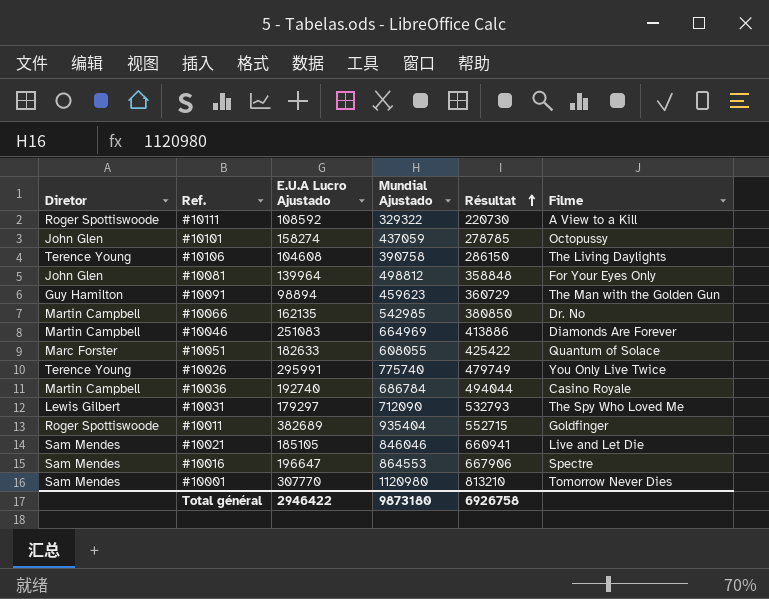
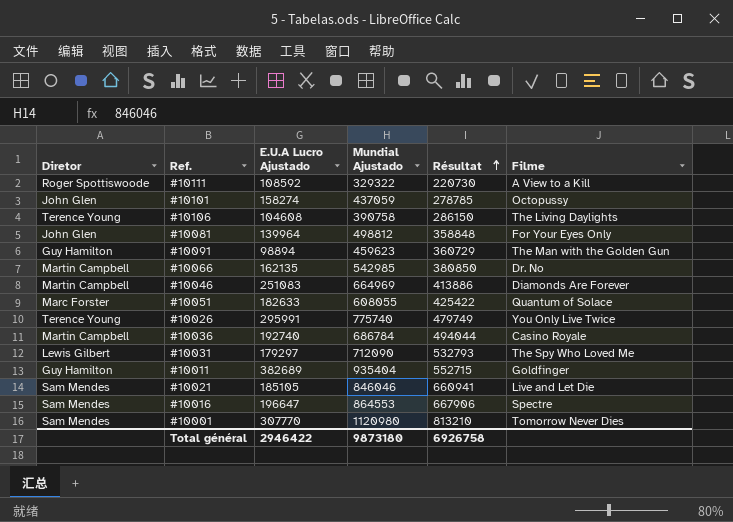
#10011 | Diretor: Roger Spottiswoode -> Guy Hamilton

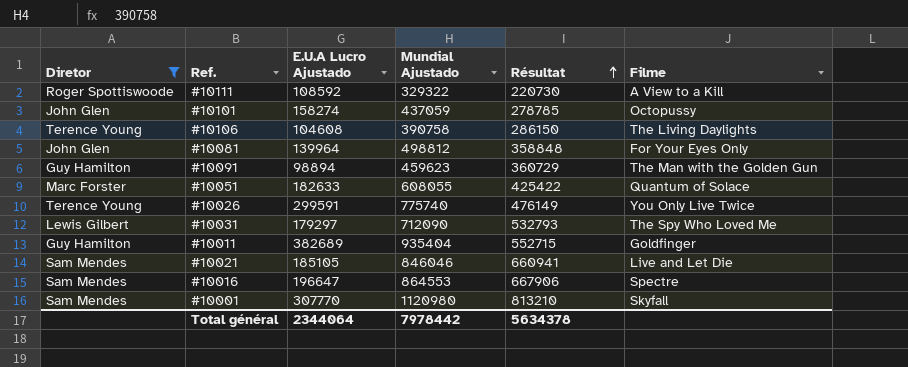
filter: none -> Diretor != Martin Campbell
#10026 | E.U.A Lucro Ajustado: 295991 -> 299591
#10026 | Résultat: 479749 -> 476149
#10001 | Filme: Tomorrow Never Dies -> Skyfall
Total général | E.U.A Lucro Ajustado: 2946422 -> 2344064
Total général | Mundial Ajustado: 9873180 -> 7978442
Total général | Résultat: 6926758 -> 5634378

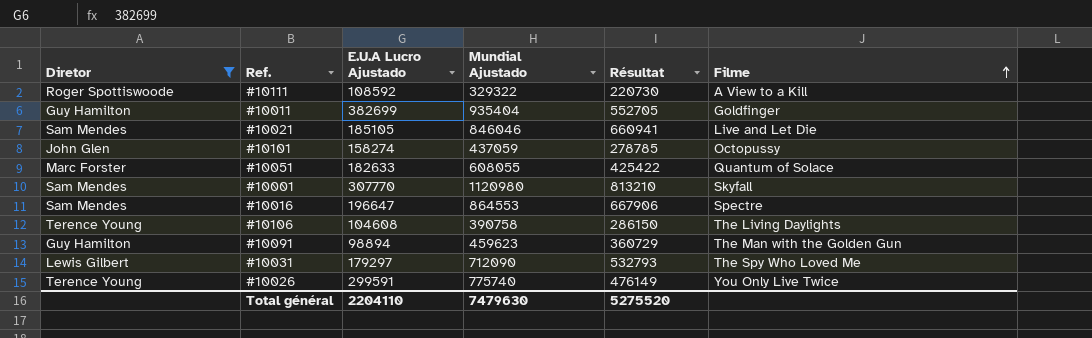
row order: Résultat ascending -> Filme ascending
row #10081: John Glen | 139964 | 498812 | 358848 | For Your Eyes Only -> none
#10011 | E.U.A Lucro Ajustado: 382689 -> 382699
#10011 | Résultat: 552715 -> 552705
Total général | E.U.A Lucro Ajustado: 2344064 -> 2204110
Total général | Mundial Ajustado: 7978442 -> 7479630
Total général | Résultat: 5634378 -> 5275520

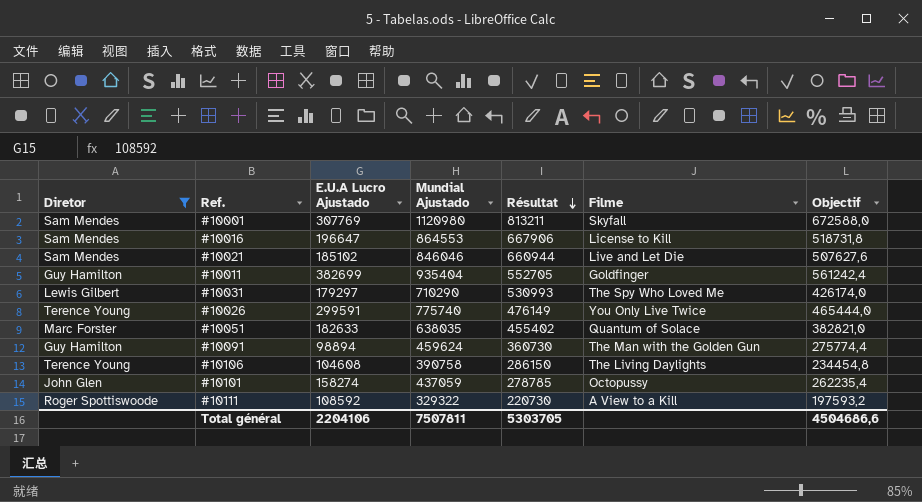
row order: Filme ascending -> Résultat descending
column Objectif | formula: none -> [Mundial Ajustado] * 0,6
#10001 | E.U.A Lucro Ajustado: 307770 -> 307769
#10001 | Résultat: 813210 -> 813211
#10016 | Filme: Spectre -> License to Kill
#10021 | E.U.A Lucro Ajustado: 185105 -> 185102
#10021 | Résultat: 660941 -> 660944
#10031 | Mundial Ajustado: 712090 -> 710290
#10031 | Résultat: 532793 -> 530993
#10051 | Mundial Ajustado: 608055 -> 638035
#10051 | Résultat: 425422 -> 455402
#10091 | Mundial Ajustado: 459623 -> 459624
#10091 | Résultat: 360729 -> 360730
Total général | E.U.A Lucro Ajustado: 2204110 -> 2204106
Total général | Mundial Ajustado: 7479630 -> 7507811
Total général | Résultat: 5275520 -> 5303705

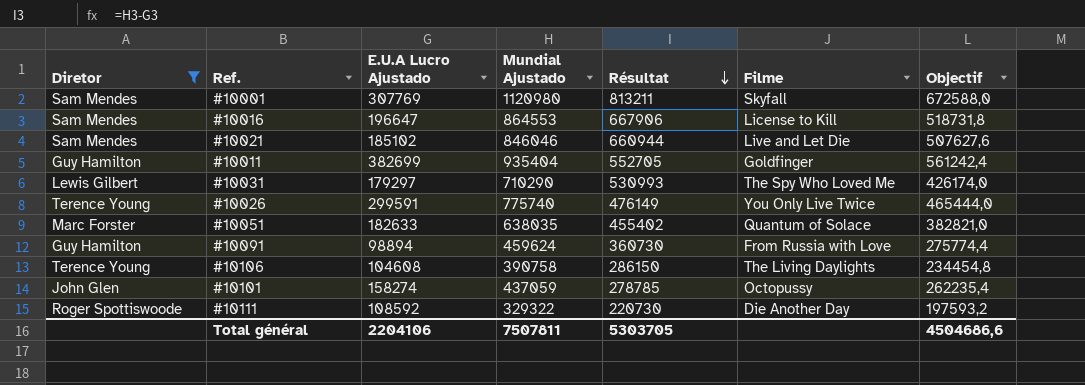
#10091 | Filme: The Man with the Golden Gun -> From Russia with Love
#10111 | Filme: A View to a Kill -> Die Another Day

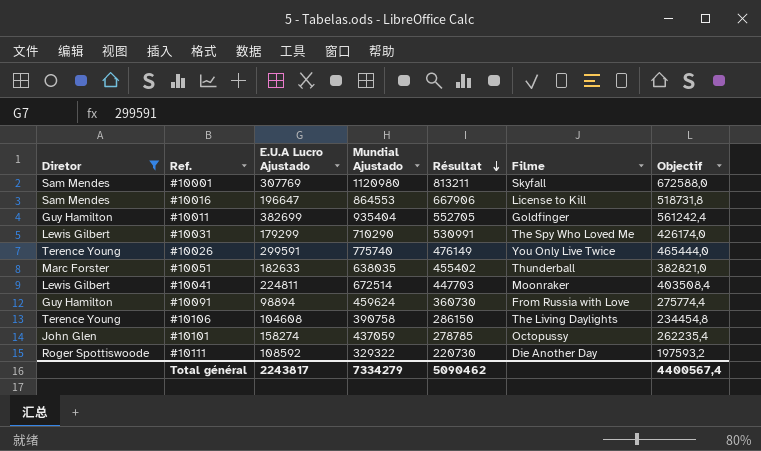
row #10021: Sam Mendes | 185102 | 846046 | 660944 | Live and Let Die | 507627,6 -> none
#10031 | E.U.A Lucro Ajustado: 179297 -> 179299
#10031 | Résultat: 530993 -> 530991
#10051 | Filme: Quantum of Solace -> Thunderball
row #10041: none -> Lewis Gilbert | 224811 | 672514 | 447703 | Moonraker | 403508,4
Total général | E.U.A Lucro Ajustado: 2204106 -> 2243817
Total général | Mundial Ajustado: 7507811 -> 7334279
Total général | Résultat: 5303705 -> 5090462
Total général | Objectif: 4504686,6 -> 4400567,4

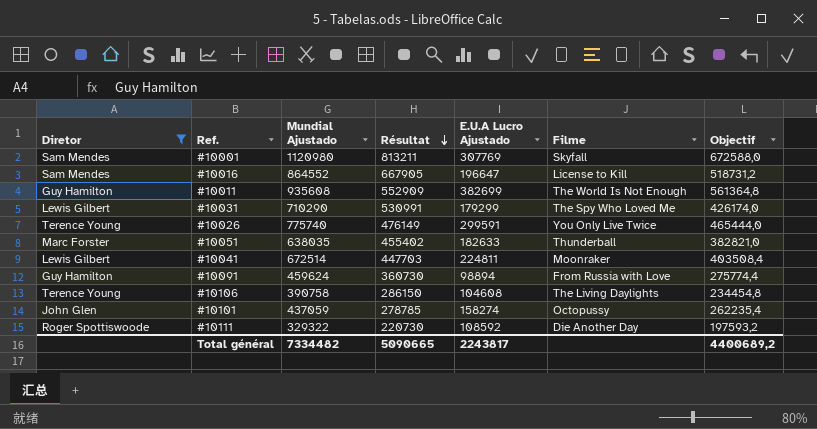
column E.U.A Lucro Ajustado | position: 3 -> 5
#10016 | Mundial Ajustado: 864553 -> 864552
#10016 | Résultat: 667906 -> 667905
#10016 | Objectif: 518731,8 -> 518731,2
#10011 | Mundial Ajustado: 935404 -> 935608
#10011 | Résultat: 552705 -> 552909
#10011 | Filme: Goldfinger -> The World Is Not Enough
#10011 | Objectif: 561242,4 -> 561364,8
Total général | Mundial Ajustado: 7334279 -> 7334482
Total général | Résultat: 5090462 -> 5090665
Total général | Objectif: 4400567,4 -> 4400689,2

